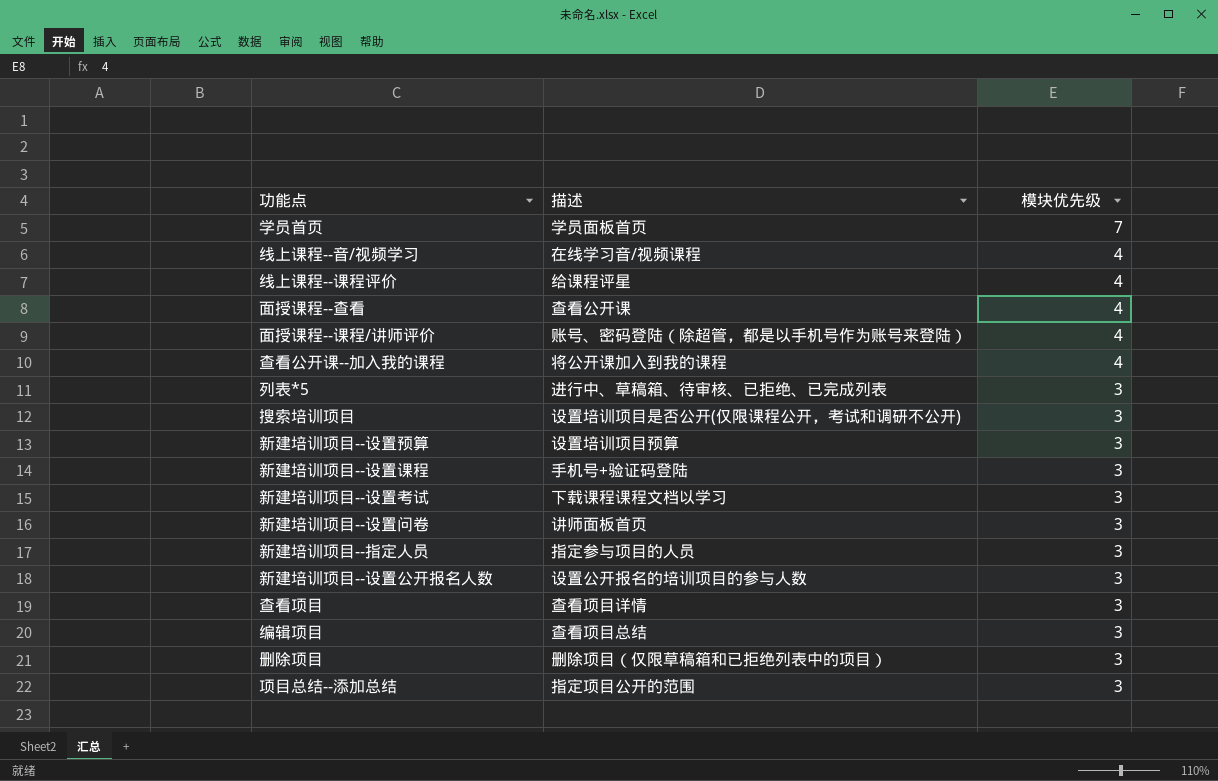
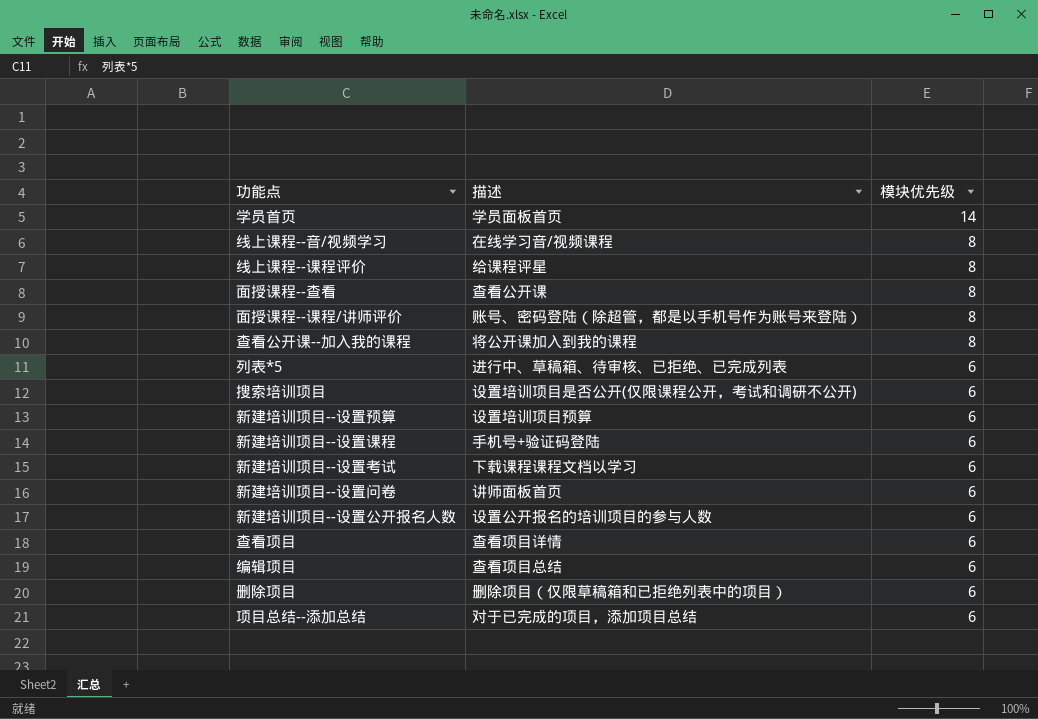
row 新建培训项目--指定人员: 指定参与项目的人员 | 3 -> none
学员首页 | 模块优先级: 7 -> 14
线上课程--音/视频学习 | 模块优先级: 4 -> 8
线上课程--课程评价 | 模块优先级: 4 -> 8
面授课程--查看 | 模块优先级: 4 -> 8
面授课程--课程/讲师评价 | 模块优先级: 4 -> 8
查看公开课--加入我的课程 | 模块优先级: 4 -> 8
列表*5 | 模块优先级: 3 -> 6
搜索培训项目 | 模块优先级: 3 -> 6
新建培训项目--设置预算 | 模块优先级: 3 -> 6
新建培训项目--设置课程 | 模块优先级: 3 -> 6
新建培训项目--设置考试 | 模块优先级: 3 -> 6
新建培训项目--设置问卷 | 模块优先级: 3 -> 6
新建培训项目--设置公开报名人数 | 模块优先级: 3 -> 6
查看项目 | 模块优先级: 3 -> 6
编辑项目 | 模块优先级: 3 -> 6
删除项目 | 模块优先级: 3 -> 6
项目总结--添加总结 | 描述: 指定项目公开的范围 -> 对于已完成的项目，添加项目总结
项目总结--添加总结 | 模块优先级: 3 -> 6

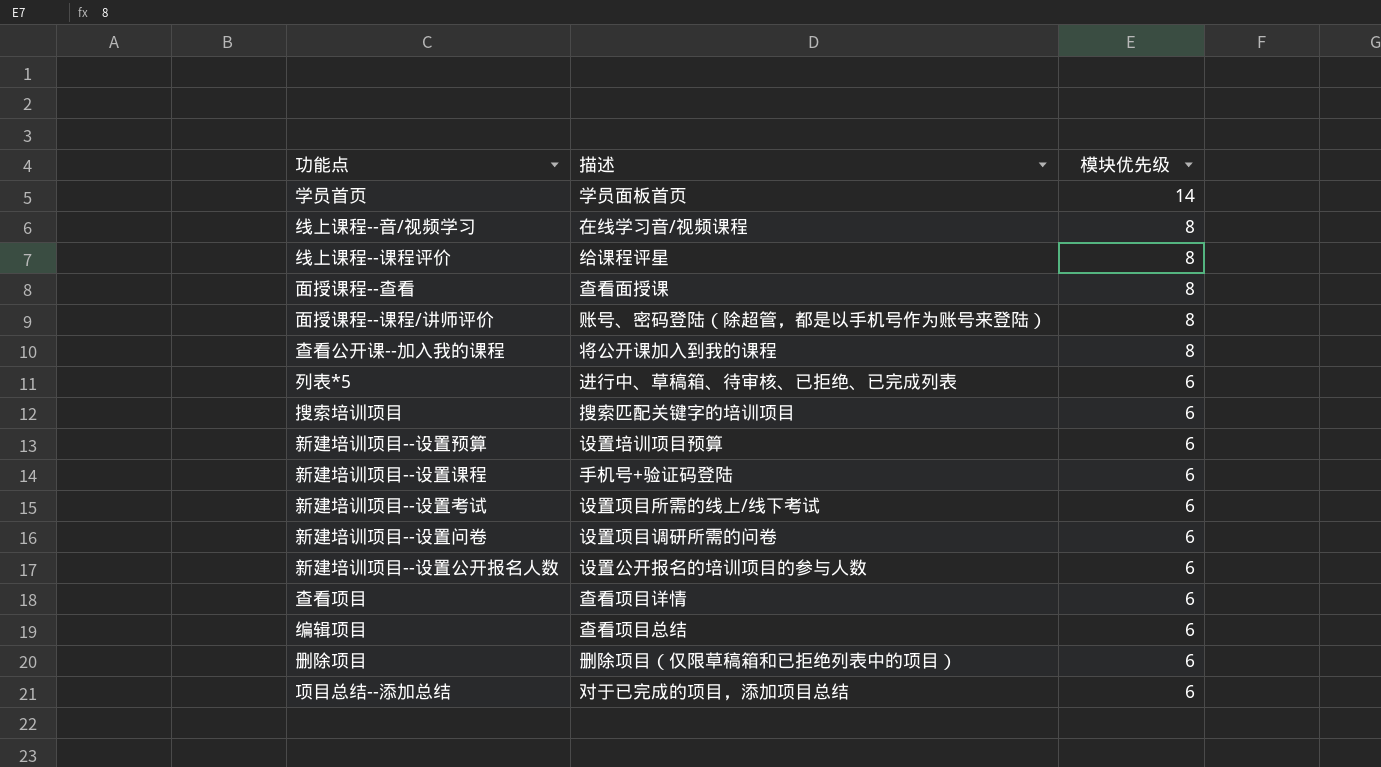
面授课程--查看 | 描述: 查看公开课 -> 查看面授课
搜索培训项目 | 描述: 设置培训项目是否公开(仅限课程公开，考试和调研不公开) -> 搜索匹配关键字的培训项目
新建培训项目--设置考试 | 描述: 下载课程课程文档以学习 -> 设置项目所需的线上/线下考试
新建培训项目--设置问卷 | 描述: 讲师面板首页 -> 设置项目调研所需的问卷

